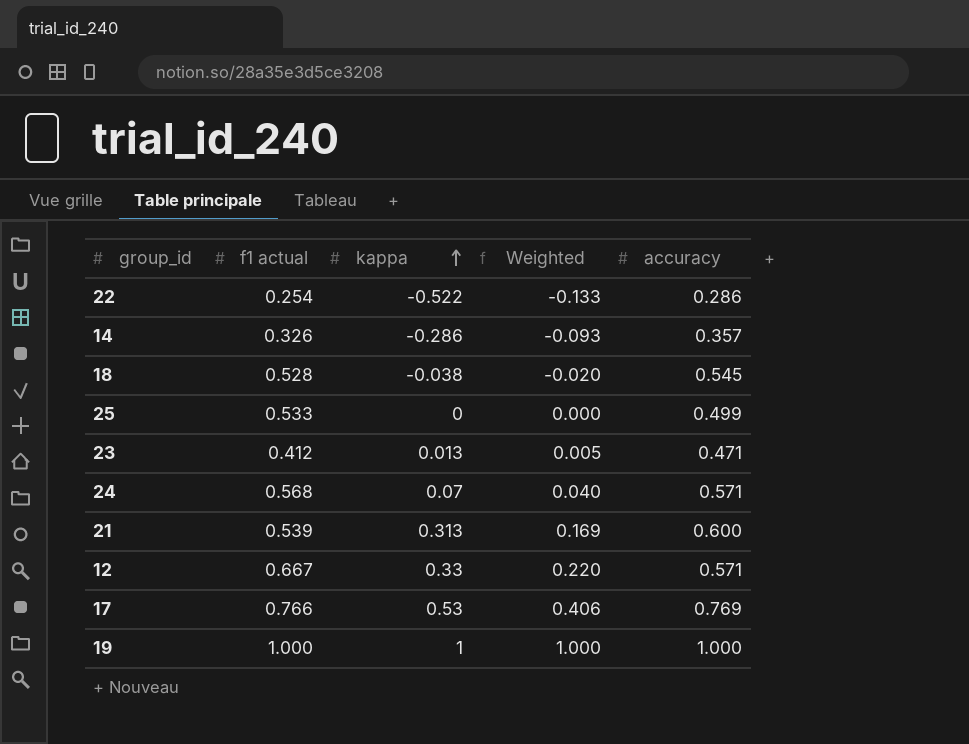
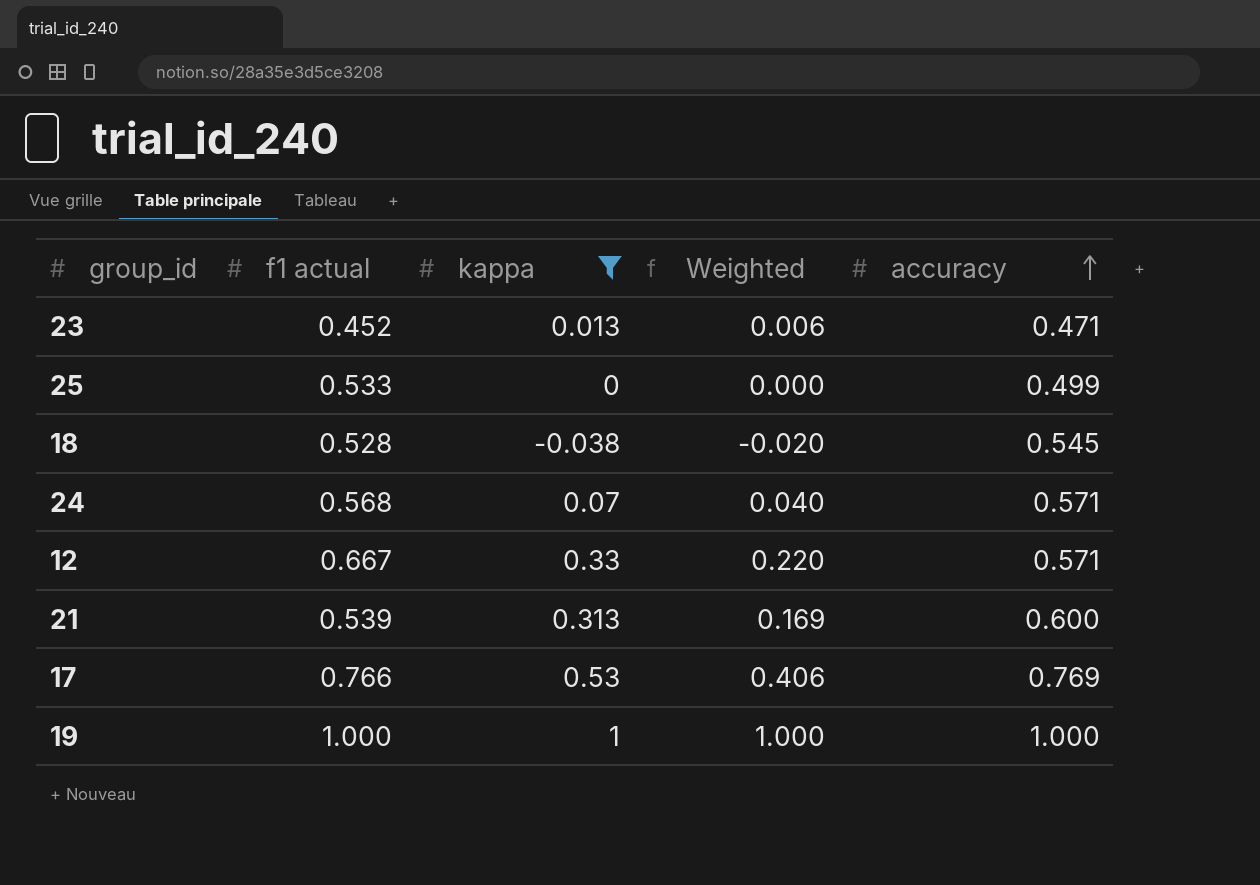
filter: none -> kappa >= -0.038
row order: kappa ascending -> accuracy ascending
23 | f1 actual: 0.412 -> 0.452
23 | Weighted: 0.005 -> 0.006

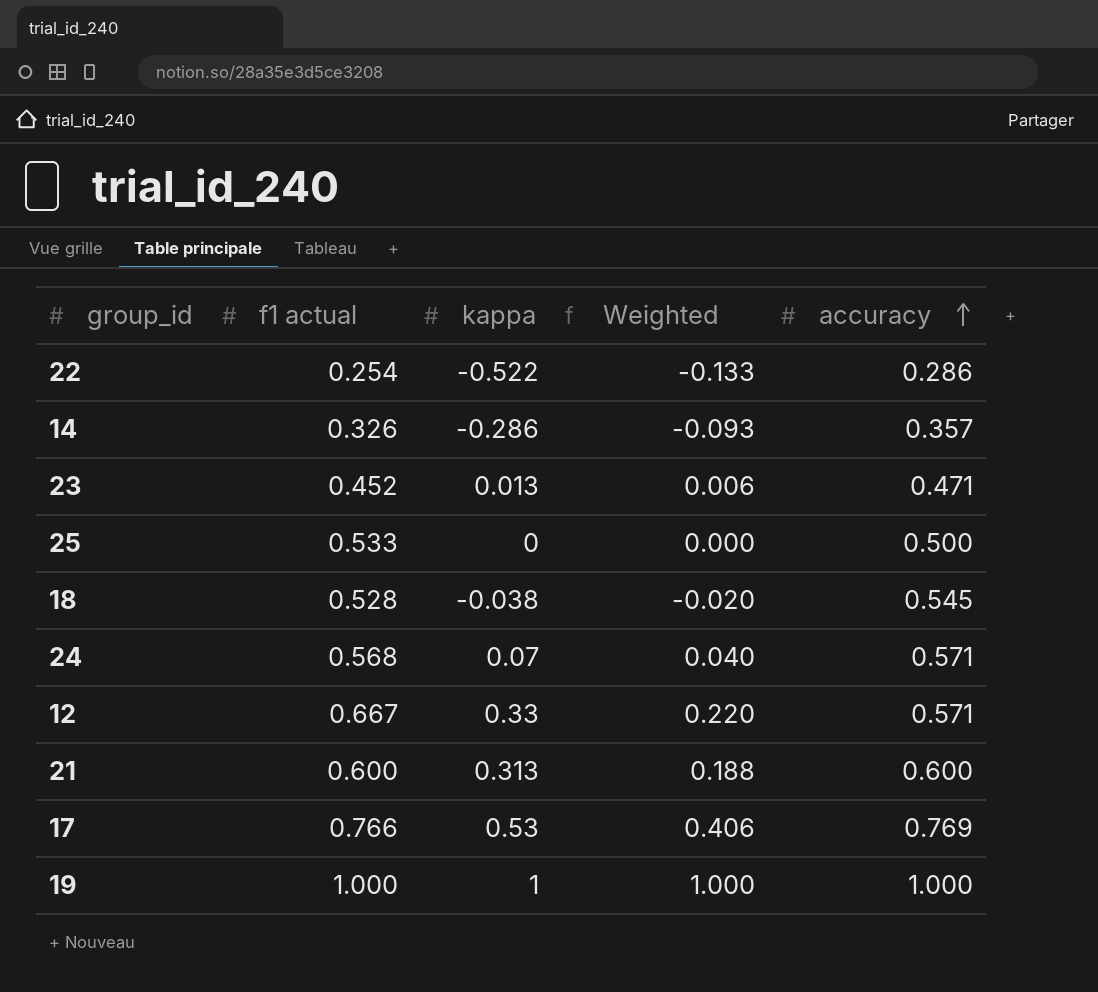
filter: kappa >= -0.038 -> none
25 | accuracy: 0.499 -> 0.500
21 | f1 actual: 0.539 -> 0.600
21 | Weighted: 0.169 -> 0.188

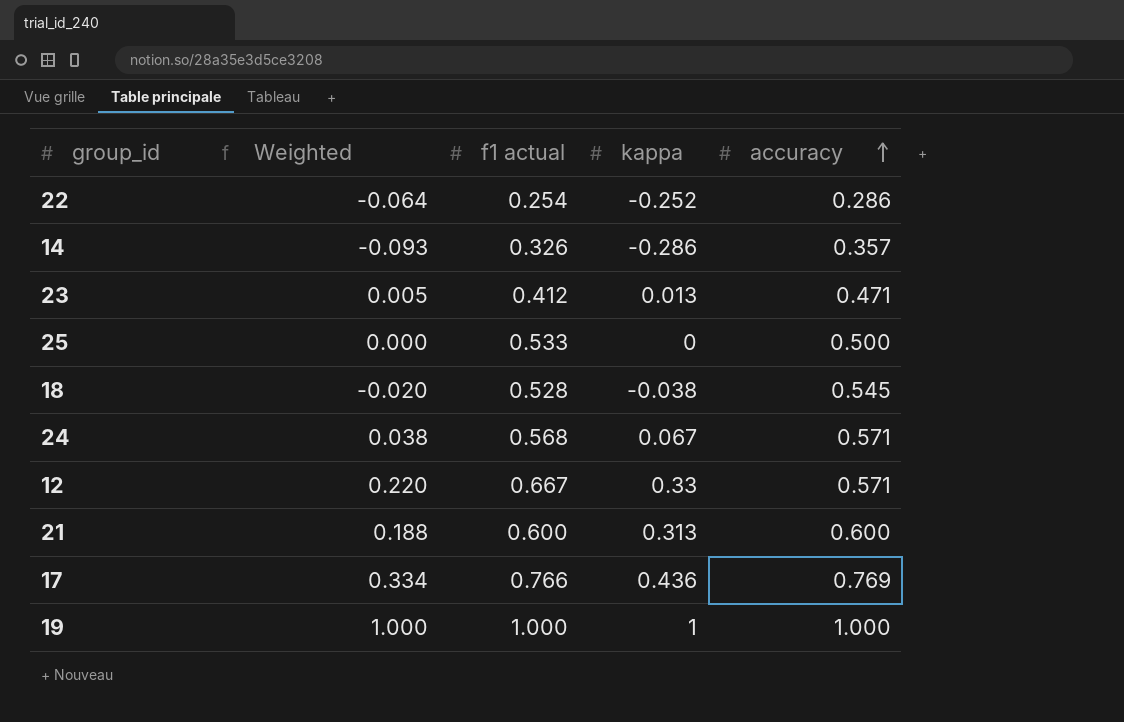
column Weighted | position: 4 -> 2
22 | Weighted: -0.133 -> -0.064
22 | kappa: -0.522 -> -0.252
23 | Weighted: 0.006 -> 0.005
23 | f1 actual: 0.452 -> 0.412
24 | Weighted: 0.040 -> 0.038
24 | kappa: 0.07 -> 0.067
17 | Weighted: 0.406 -> 0.334
17 | kappa: 0.53 -> 0.436

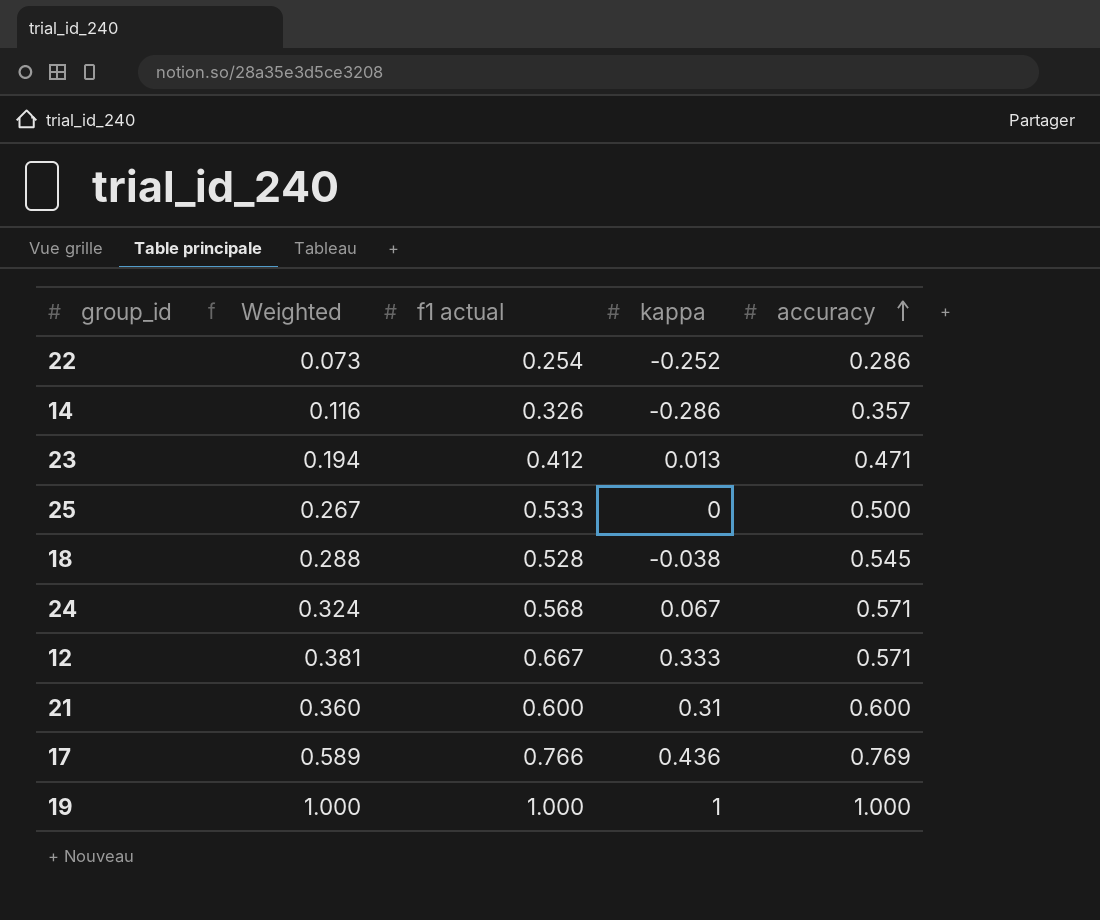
column Weighted | formula: [f1 actual] * [kappa] -> [f1 actual] * [accuracy]
12 | kappa: 0.33 -> 0.333
21 | kappa: 0.313 -> 0.31

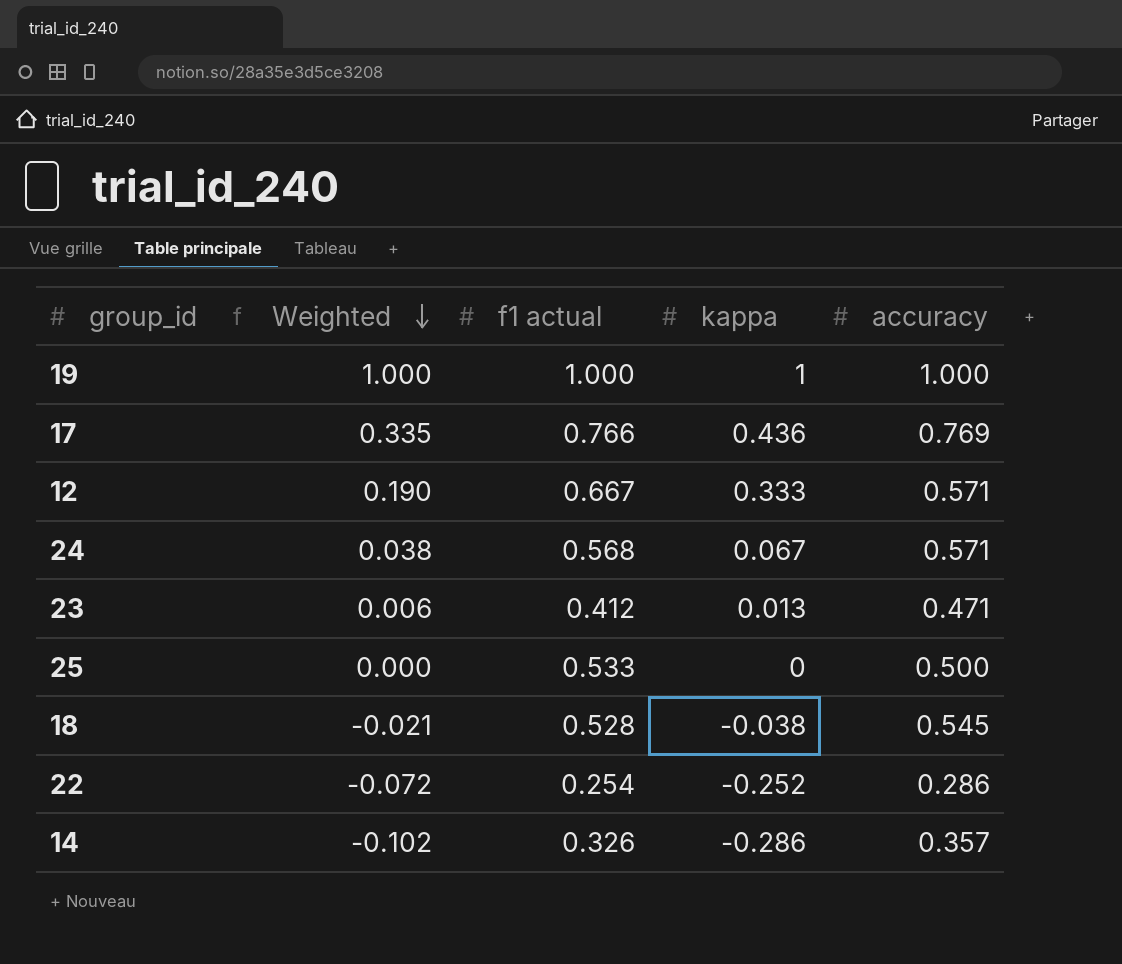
row order: accuracy ascending -> Weighted descending
column Weighted | formula: [f1 actual] * [accuracy] -> [kappa] * [accuracy]
row 21: 0.360 | 0.600 | 0.31 | 0.600 -> none

